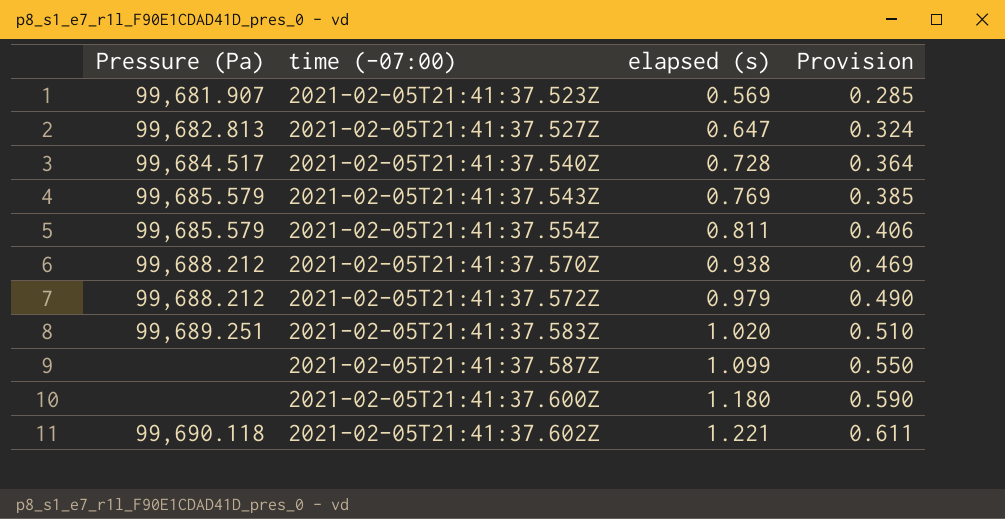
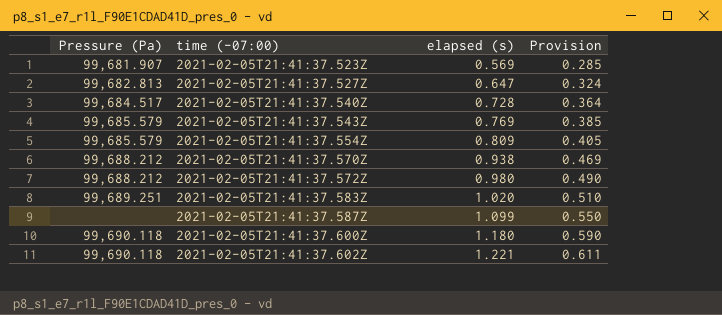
2021-02-05T21:41:37.554Z | elapsed (s): 0.811 -> 0.809
2021-02-05T21:41:37.554Z | Provision: 0.406 -> 0.405
2021-02-05T21:41:37.572Z | elapsed (s): 0.979 -> 0.980
2021-02-05T21:41:37.600Z | Pressure (Pa): none -> 99,690.118

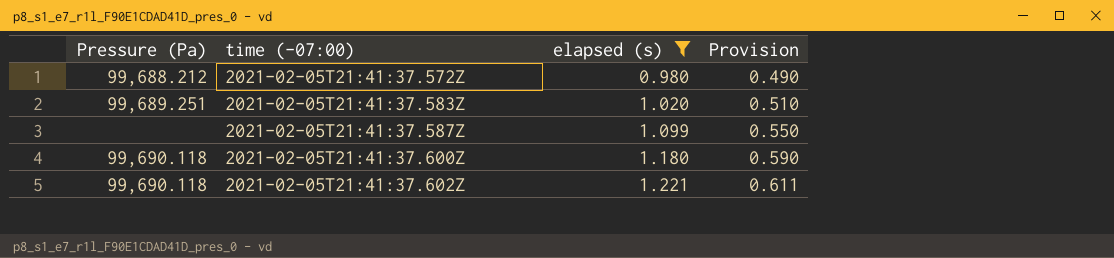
filter: none -> elapsed (s) >= 0.980

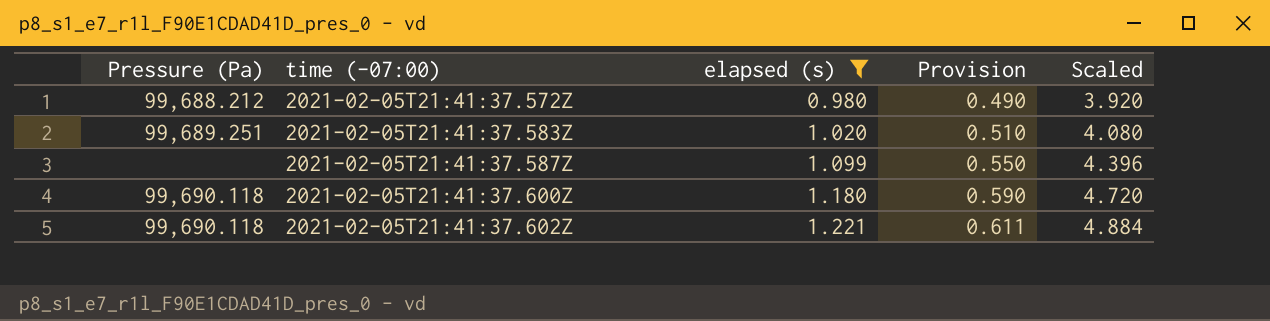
column Scaled | formula: none -> [elapsed (s)] * 4

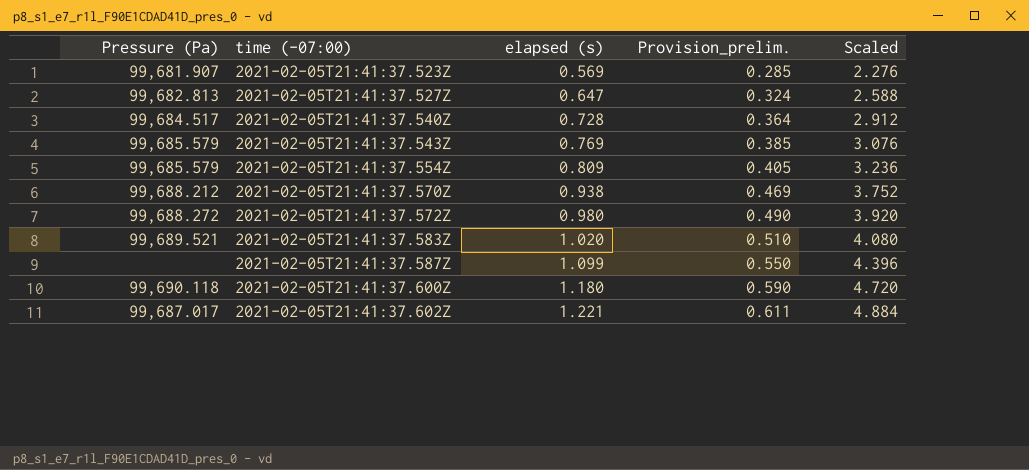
filter: elapsed (s) >= 0.980 -> none
column name: Provision -> Provision_prelim.
2021-02-05T21:41:37.572Z | Pressure (Pa): 99,688.212 -> 99,688.272
2021-02-05T21:41:37.583Z | Pressure (Pa): 99,689.251 -> 99,689.521
2021-02-05T21:41:37.602Z | Pressure (Pa): 99,690.118 -> 99,687.017

